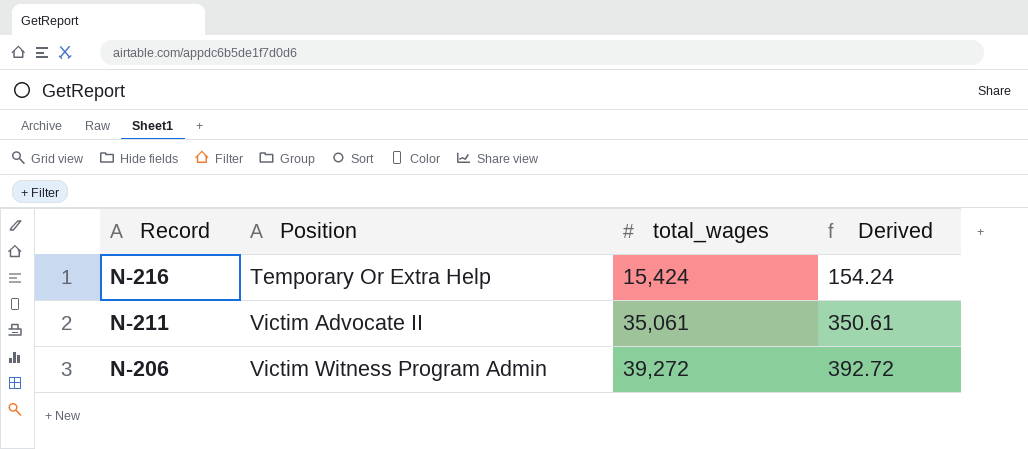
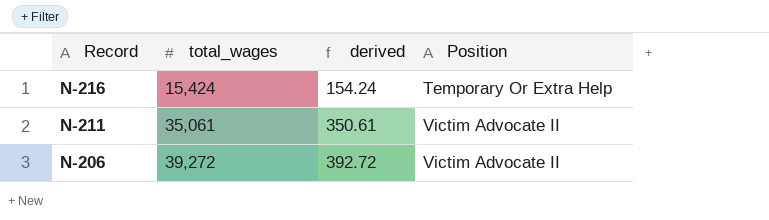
column name: Derived -> derived
column Position | position: 2 -> 4
N-206 | Position: Victim Witness Program Admin -> Victim Advocate II

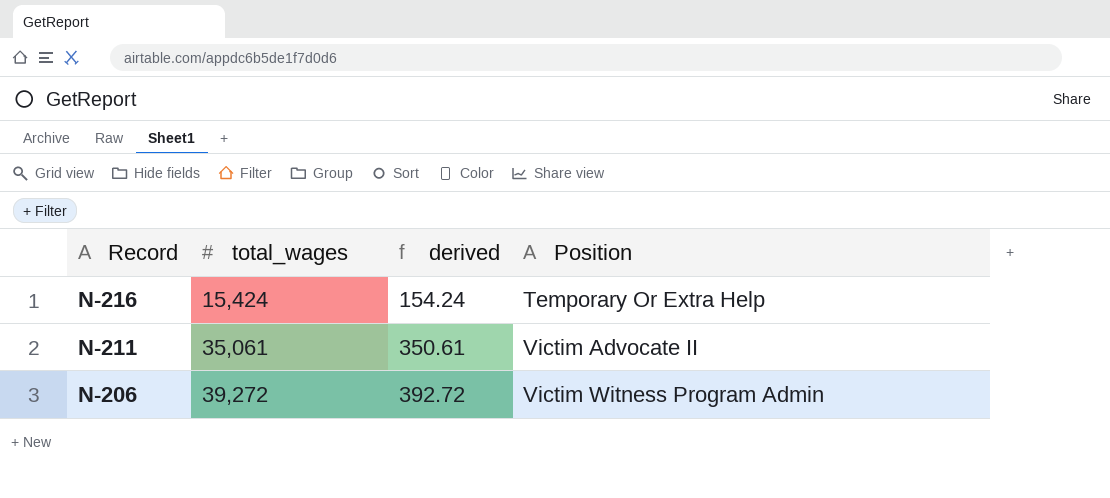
N-206 | Position: Victim Advocate II -> Victim Witness Program Admin

